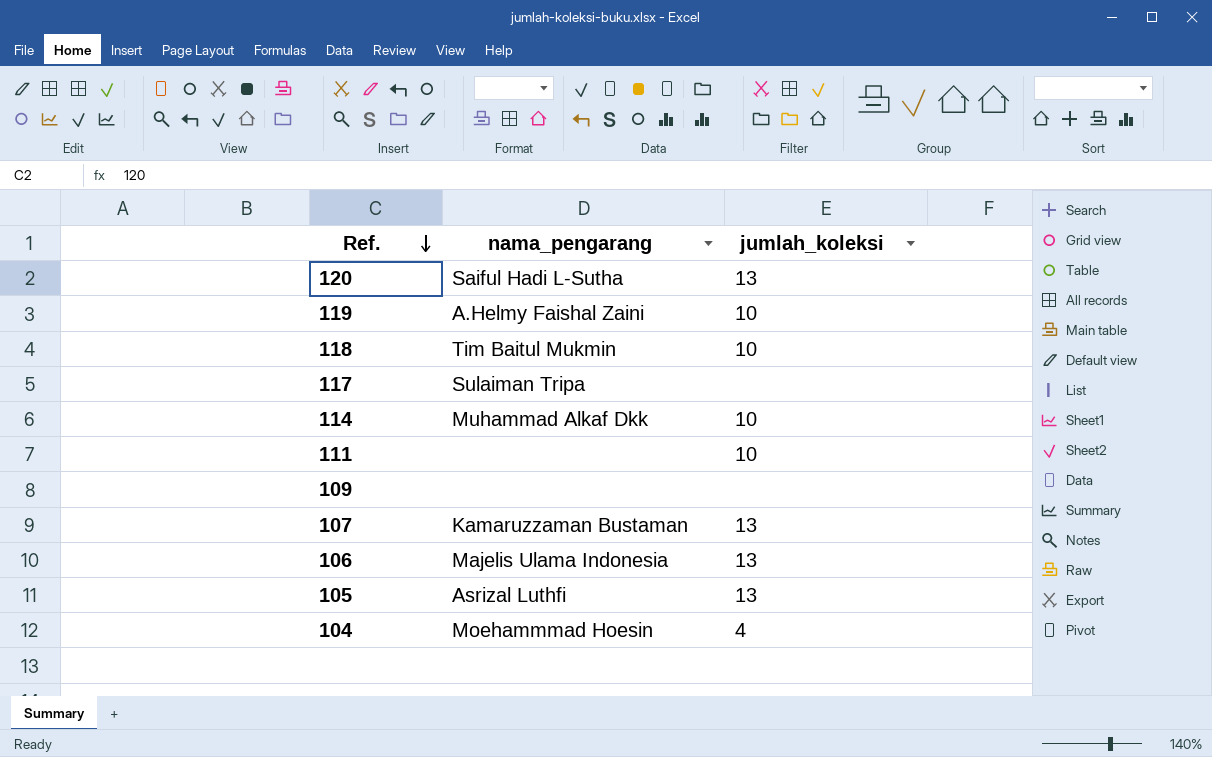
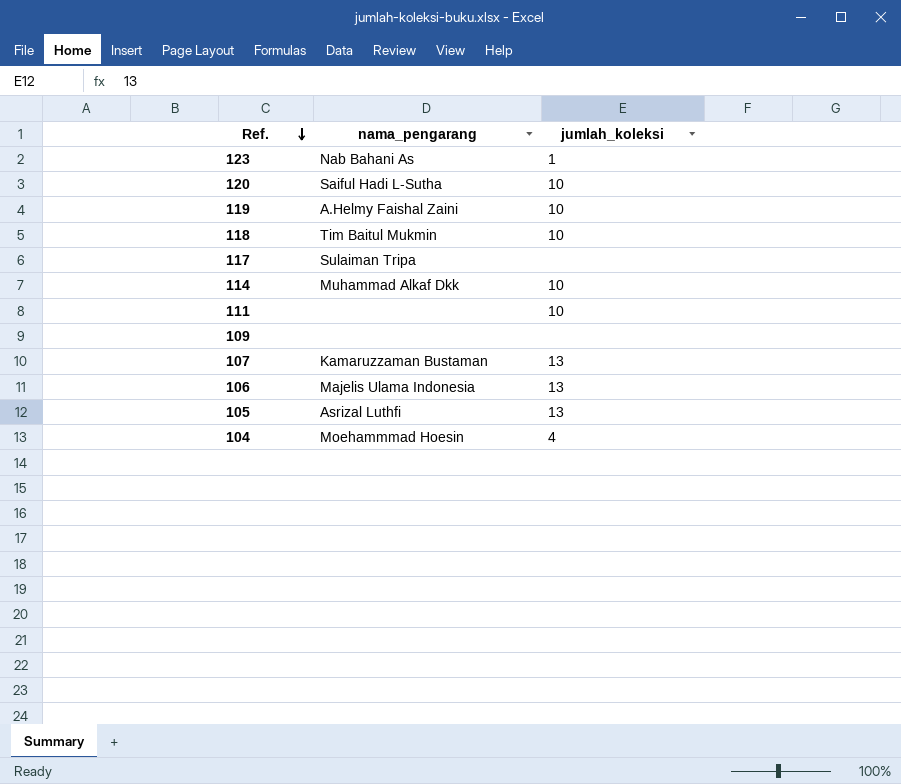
row 123: none -> Nab Bahani As | 1
120 | jumlah_koleksi: 13 -> 10

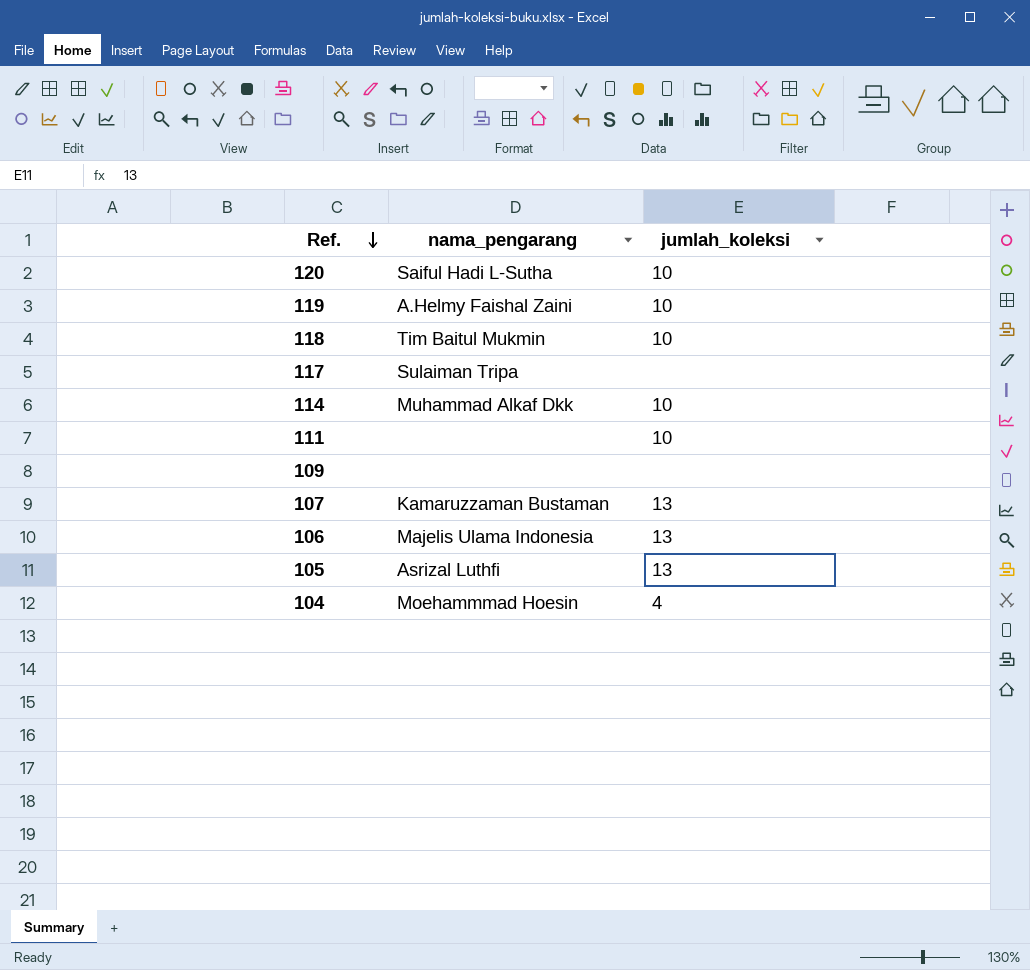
row 123: Nab Bahani As | 1 -> none

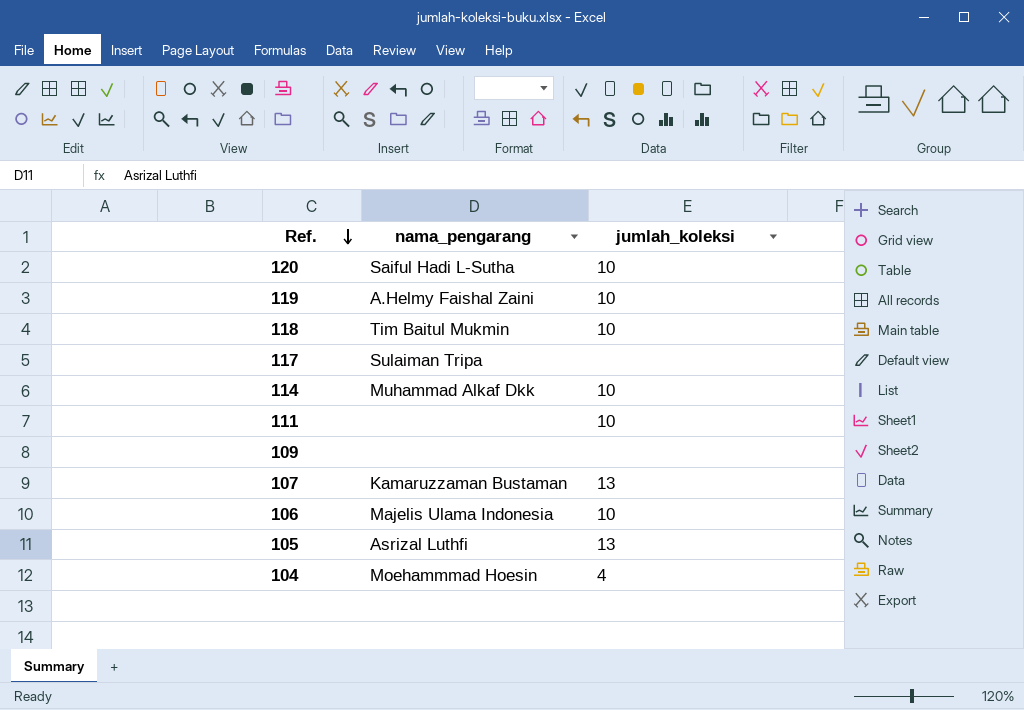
106 | jumlah_koleksi: 13 -> 10

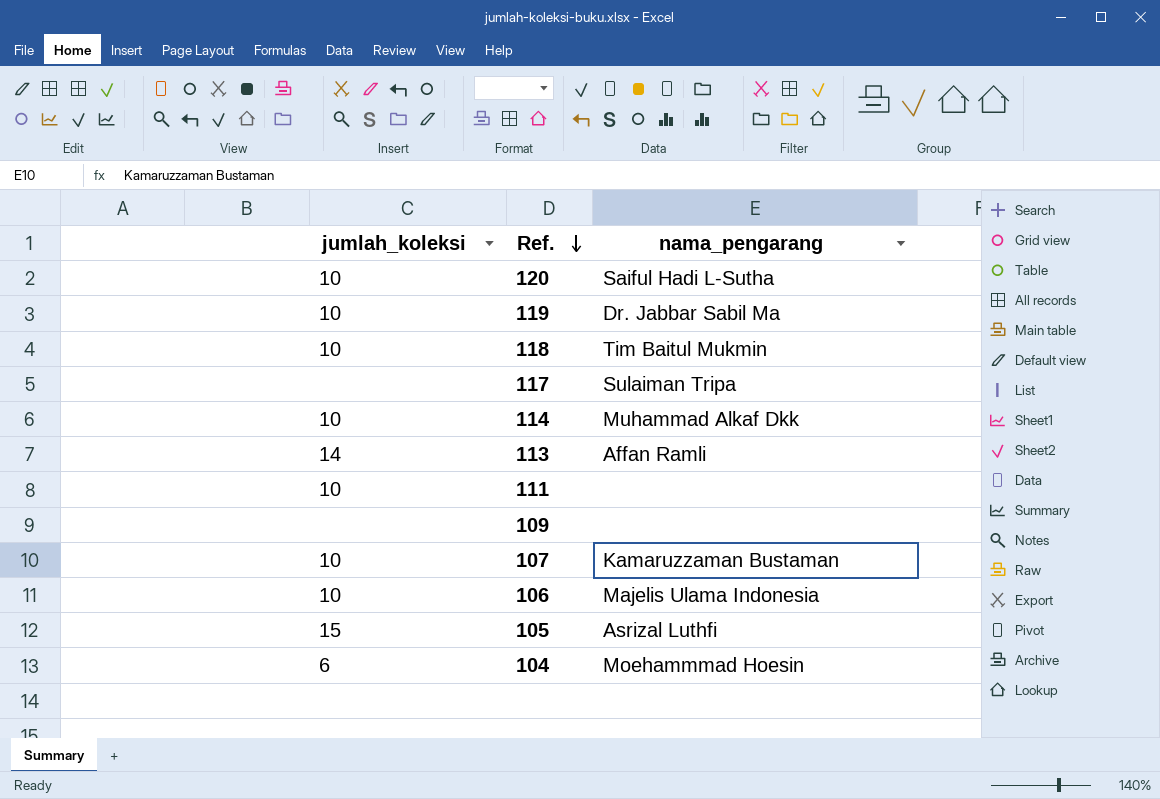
column jumlah_koleksi | position: 3 -> 1
119 | nama_pengarang: A.Helmy Faishal Zaini -> Dr. Jabbar Sabil Ma
row 113: none -> 14 | Affan Ramli
107 | jumlah_koleksi: 13 -> 10
105 | jumlah_koleksi: 13 -> 15
104 | jumlah_koleksi: 4 -> 6

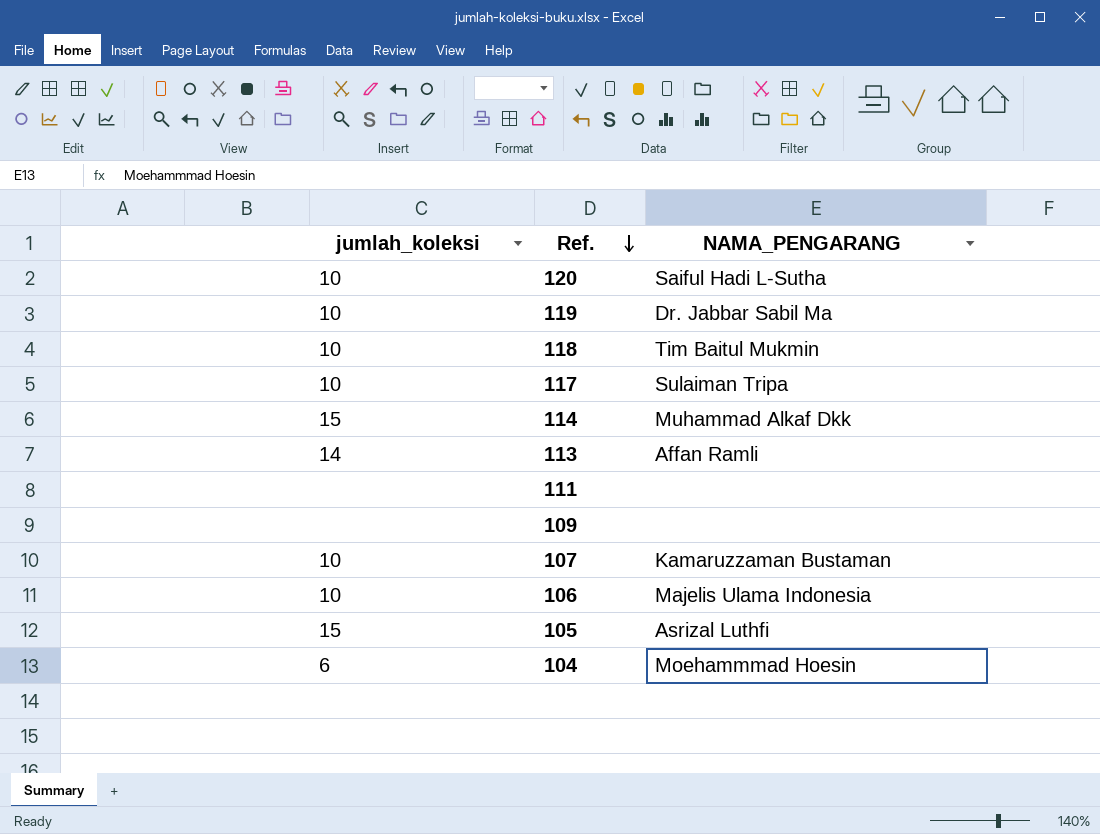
column name: nama_pengarang -> NAMA_PENGARANG
117 | jumlah_koleksi: none -> 10
114 | jumlah_koleksi: 10 -> 15
111 | jumlah_koleksi: 10 -> none

